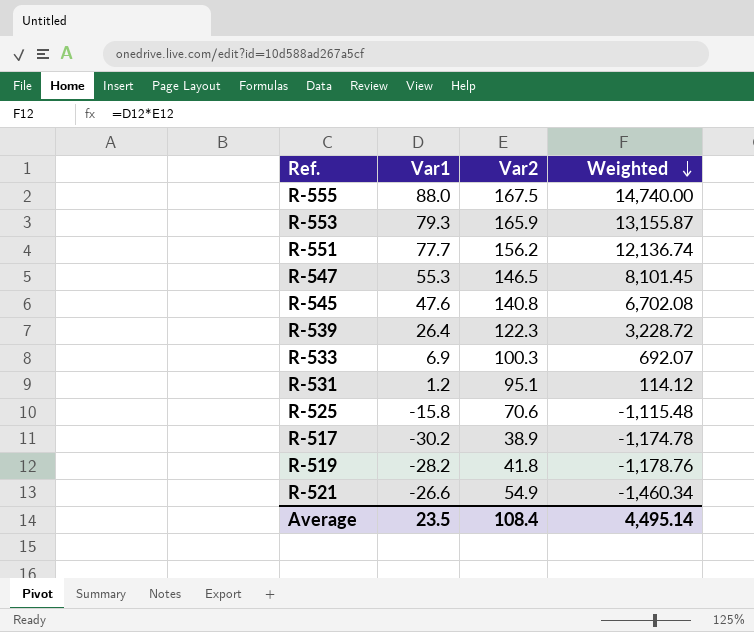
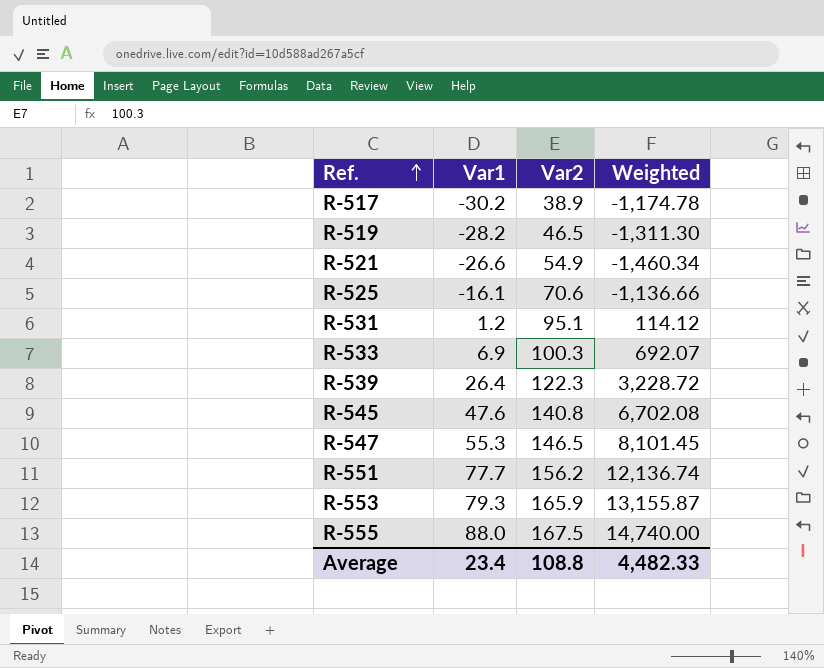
row order: Weighted descending -> Ref. ascending
R-519 | Var2: 41.8 -> 46.5
R-519 | Weighted: -1,178.76 -> -1,311.30
R-525 | Var1: -15.8 -> -16.1
R-525 | Weighted: -1,115.48 -> -1,136.66
Average | Var1: 23.5 -> 23.4
Average | Var2: 108.4 -> 108.8
Average | Weighted: 4,495.14 -> 4,482.33

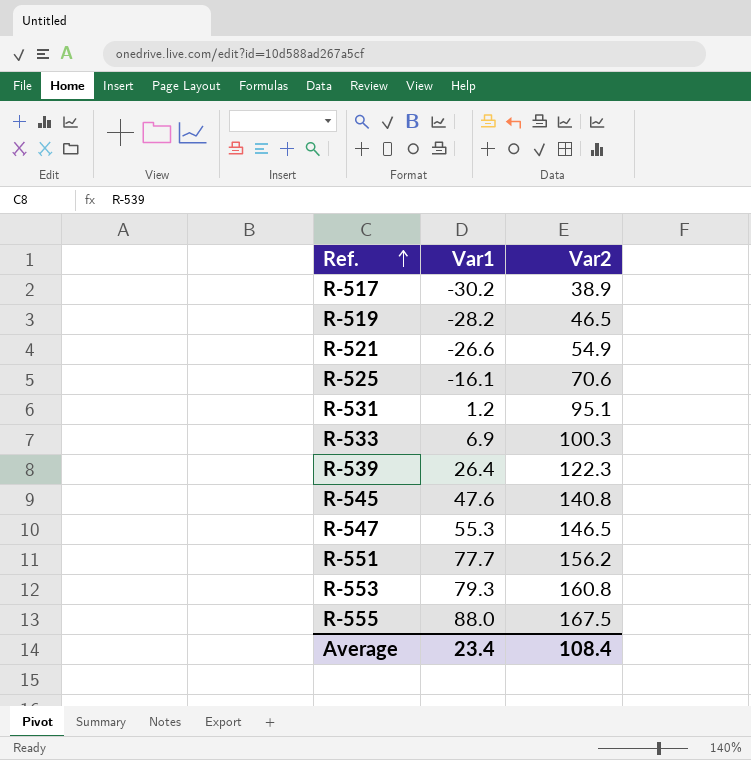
column Weighted | formula: [Var1] * [Var2] -> none
R-553 | Var2: 165.9 -> 160.8
Average | Var2: 108.8 -> 108.4

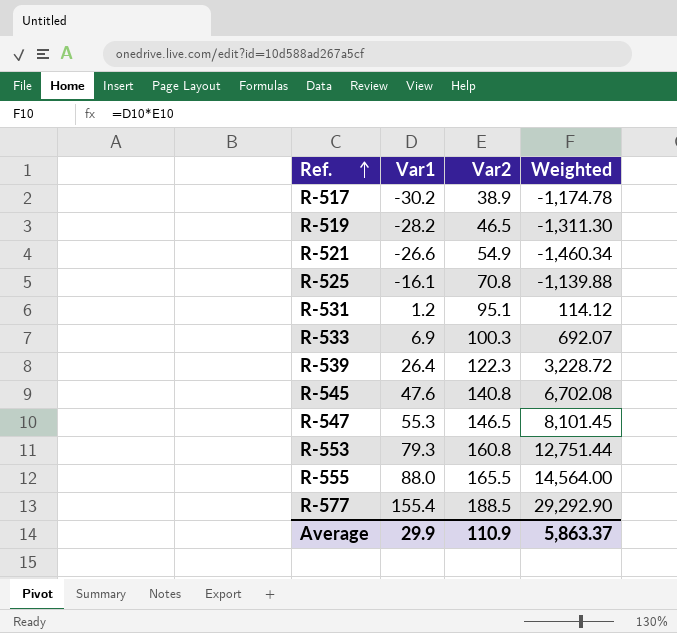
column Weighted | formula: none -> [Var1] * [Var2]
row R-551: 77.7 | 156.2 -> none
R-525 | Var2: 70.6 -> 70.8
R-555 | Var2: 167.5 -> 165.5
row R-577: none -> 155.4 | 188.5 | 29,292.90
Average | Var1: 23.4 -> 29.9
Average | Var2: 108.4 -> 110.9

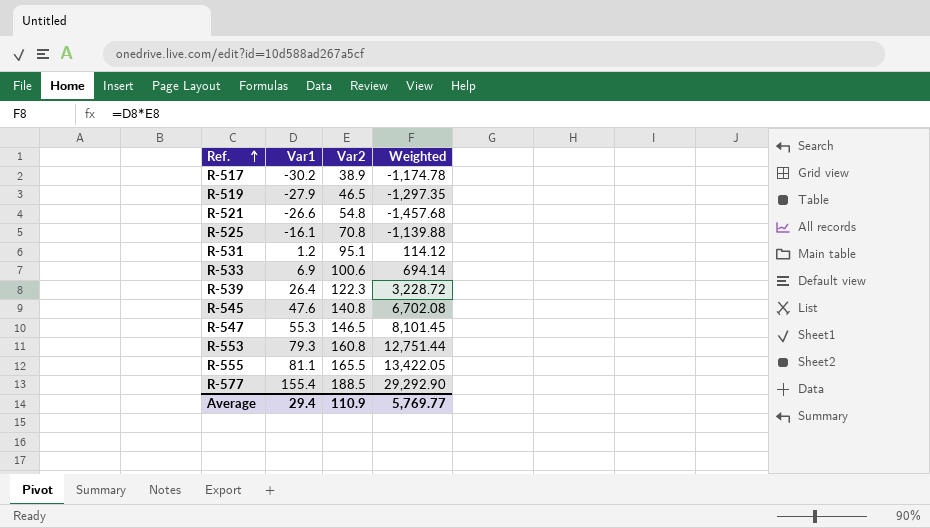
R-519 | Var1: -28.2 -> -27.9
R-519 | Weighted: -1,311.30 -> -1,297.35
R-521 | Var2: 54.9 -> 54.8
R-521 | Weighted: -1,460.34 -> -1,457.68
R-533 | Var2: 100.3 -> 100.6
R-533 | Weighted: 692.07 -> 694.14
R-555 | Var1: 88.0 -> 81.1
R-555 | Weighted: 14,564.00 -> 13,422.05
Average | Var1: 29.9 -> 29.4
Average | Weighted: 5,863.37 -> 5,769.77

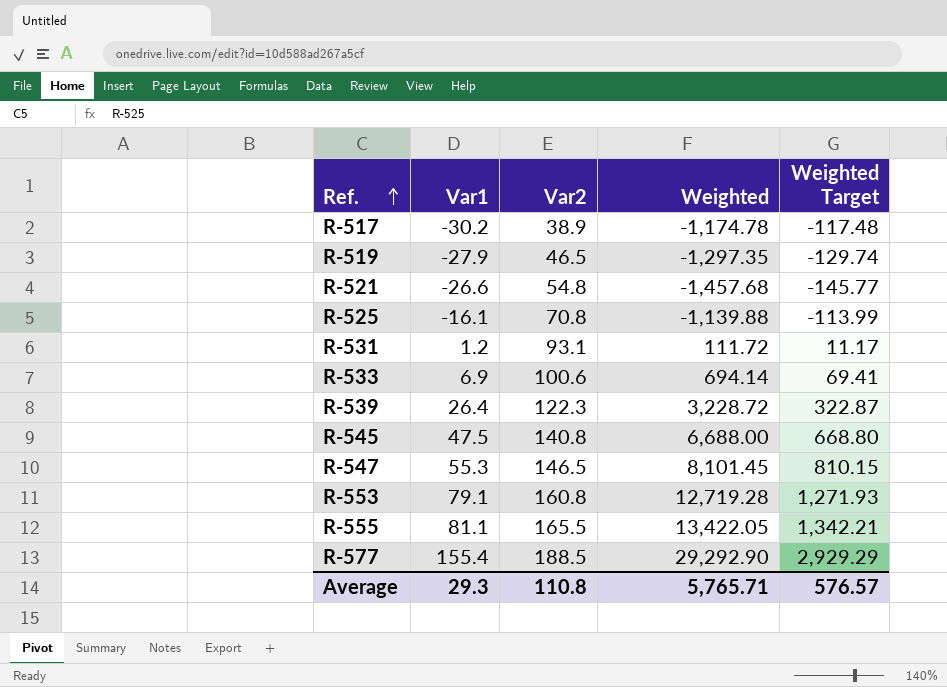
column Weighted Target | formula: none -> [Weighted] * 0.1
R-531 | Var2: 95.1 -> 93.1
R-531 | Weighted: 114.12 -> 111.72
R-545 | Var1: 47.6 -> 47.5
R-545 | Weighted: 6,702.08 -> 6,688.00
R-553 | Var1: 79.3 -> 79.1
R-553 | Weighted: 12,751.44 -> 12,719.28
Average | Var1: 29.4 -> 29.3
Average | Var2: 110.9 -> 110.8
Average | Weighted: 5,769.77 -> 5,765.71

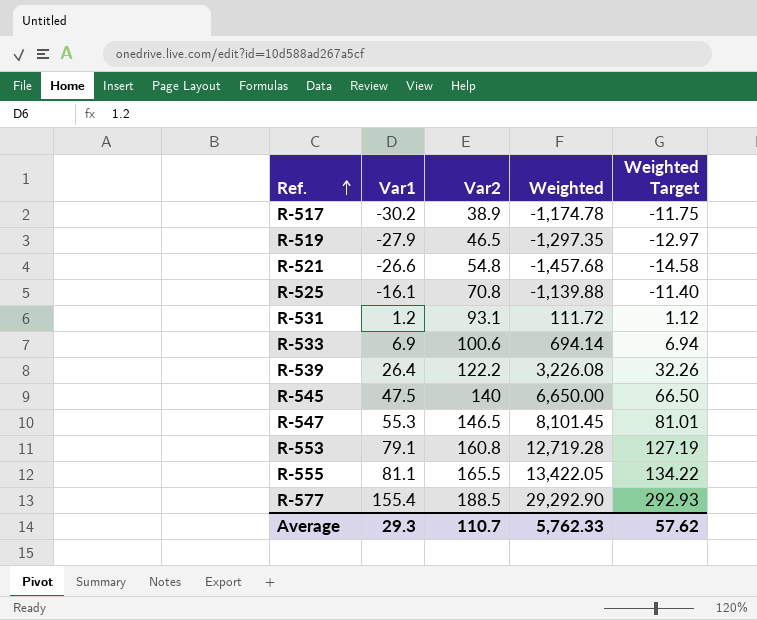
column Weighted Target | formula: [Weighted] * 0.1 -> [Weighted] * 0.01
R-539 | Var2: 122.3 -> 122.2
R-539 | Weighted: 3,228.72 -> 3,226.08
R-545 | Var2: 140.8 -> 140
R-545 | Weighted: 6,688.00 -> 6,650.00
Average | Var2: 110.8 -> 110.7
Average | Weighted: 5,765.71 -> 5,762.33
Average | Weighted Target: 576.57 -> 57.62

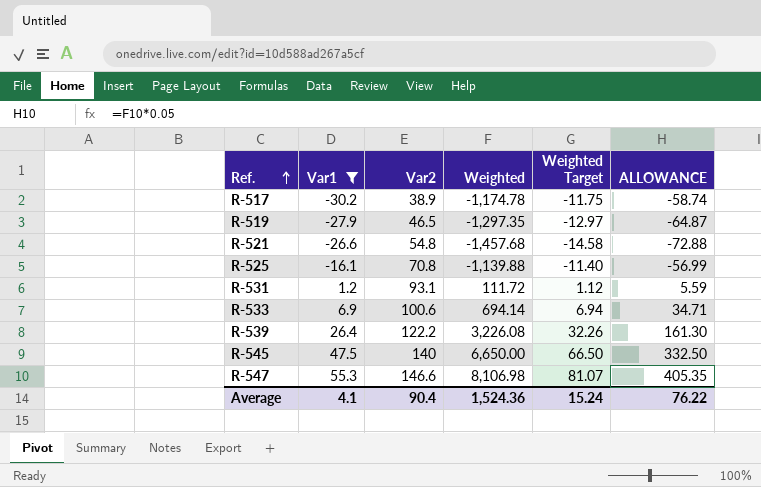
filter: none -> Var1 <= 55.3
column ALLOWANCE | formula: none -> [Weighted] * 0.05
R-547 | Var2: 146.5 -> 146.6
R-547 | Weighted: 8,101.45 -> 8,106.98
R-547 | Weighted Target: 81.01 -> 81.07
Average | Var1: 29.3 -> 4.1
Average | Var2: 110.7 -> 90.4
Average | Weighted: 5,762.33 -> 1,524.36
Average | Weighted Target: 57.62 -> 15.24

